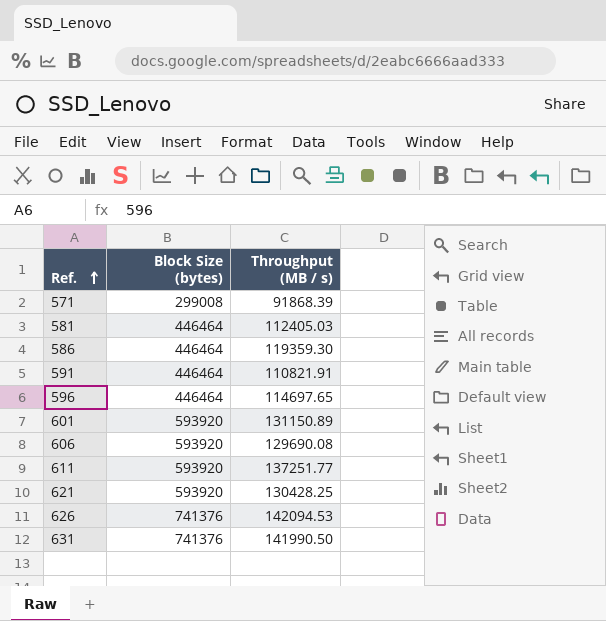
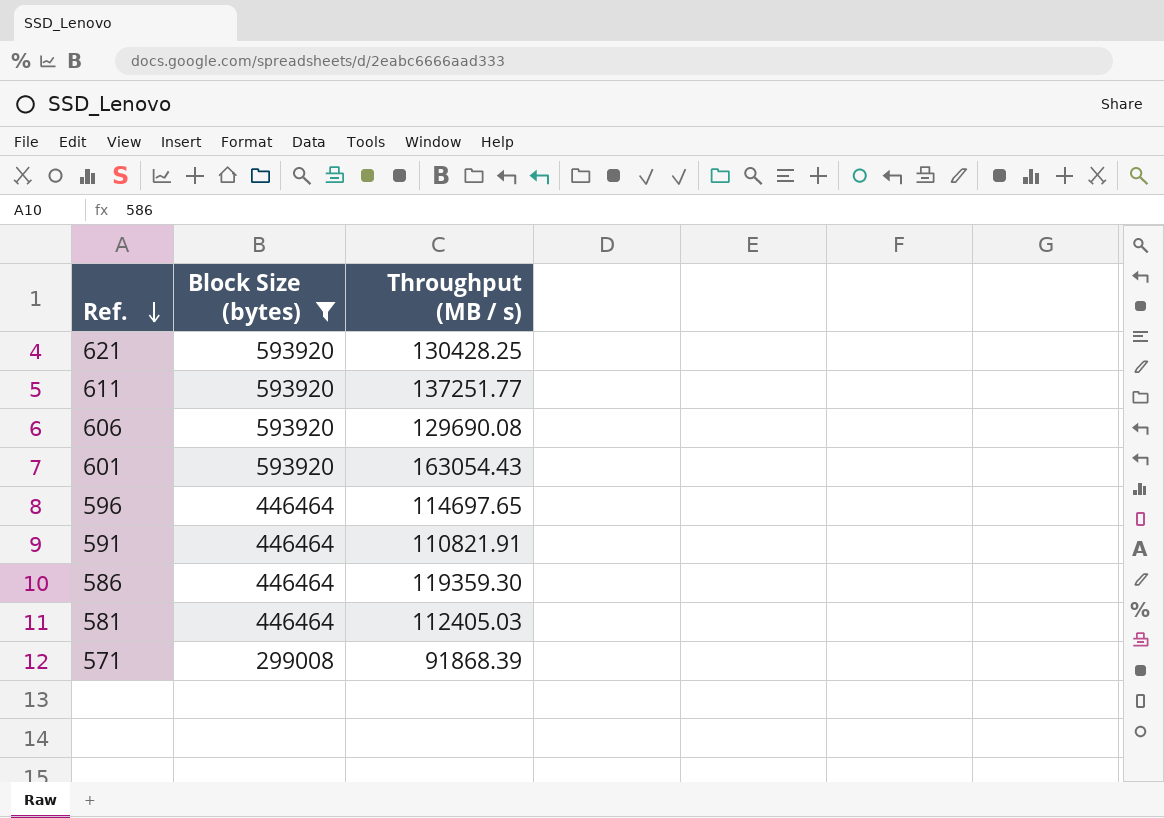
filter: none -> Block Size (bytes) != 741376
row order: Ref. ascending -> Ref. descending
601 | Throughput (MB / s): 131150.89 -> 163054.43

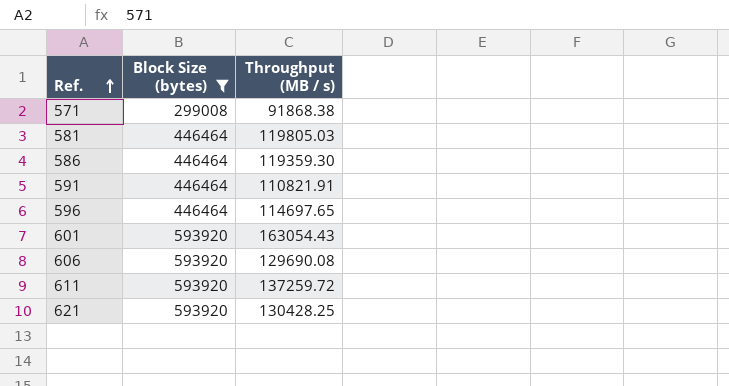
row order: Ref. descending -> Ref. ascending
571 | Throughput (MB / s): 91868.39 -> 91868.38
581 | Throughput (MB / s): 112405.03 -> 119805.03
611 | Throughput (MB / s): 137251.77 -> 137259.72

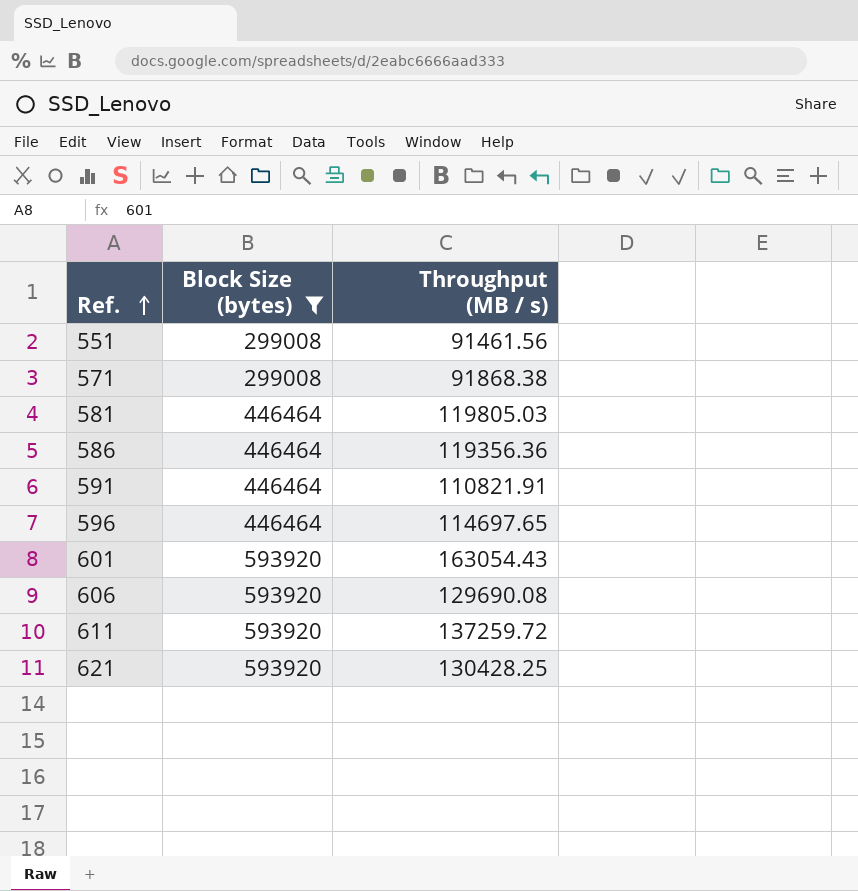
row 551: none -> 299008 | 91461.56
586 | Throughput (MB / s): 119359.30 -> 119356.36

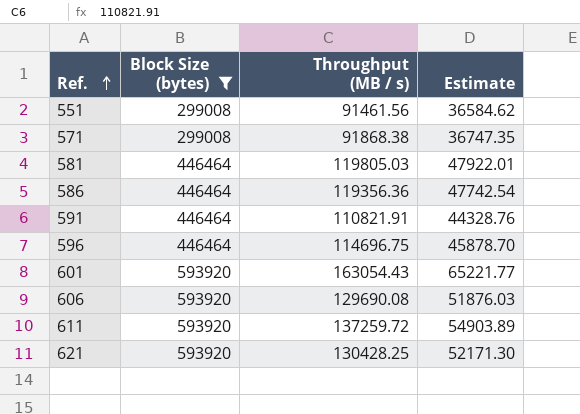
column Estimate | formula: none -> [Throughput (MB / s)] * 0.4
596 | Throughput (MB / s): 114697.65 -> 114696.75

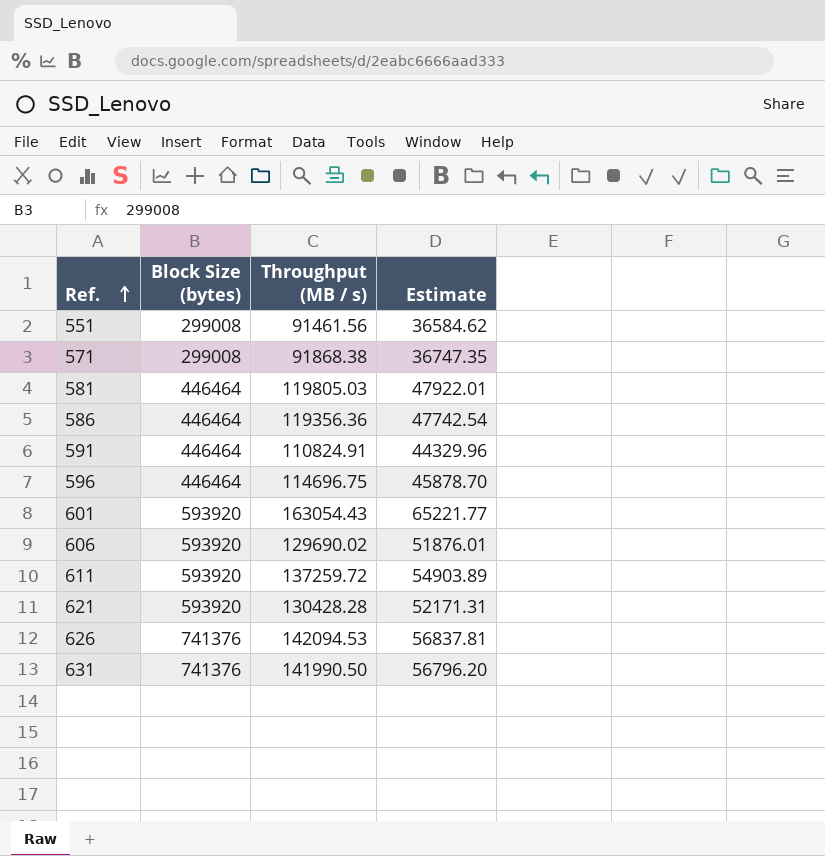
filter: Block Size (bytes) != 741376 -> none
591 | Throughput (MB / s): 110821.91 -> 110824.91
591 | Estimate: 44328.76 -> 44329.96
606 | Throughput (MB / s): 129690.08 -> 129690.02
606 | Estimate: 51876.03 -> 51876.01
621 | Throughput (MB / s): 130428.25 -> 130428.28
621 | Estimate: 52171.30 -> 52171.31

